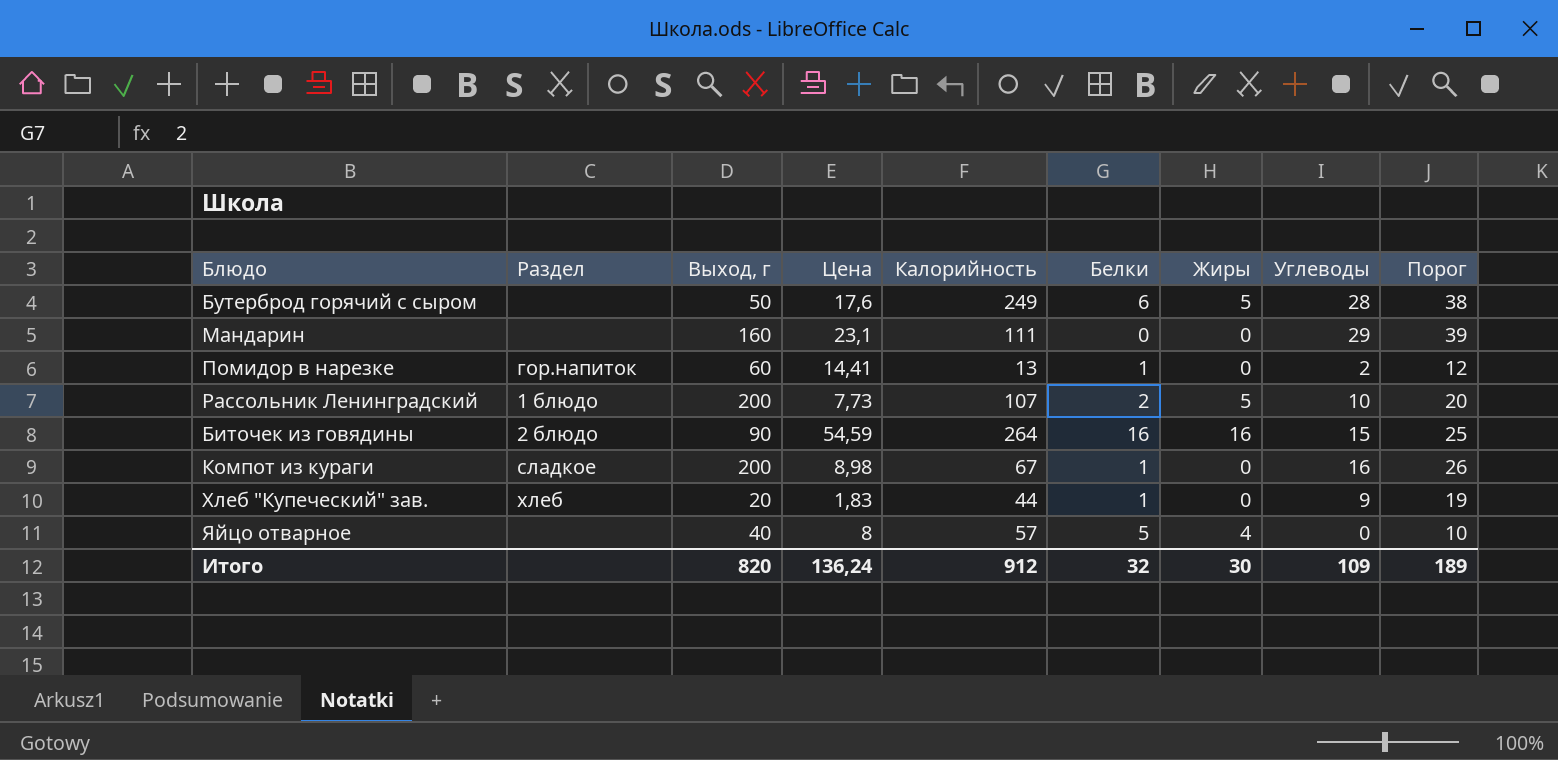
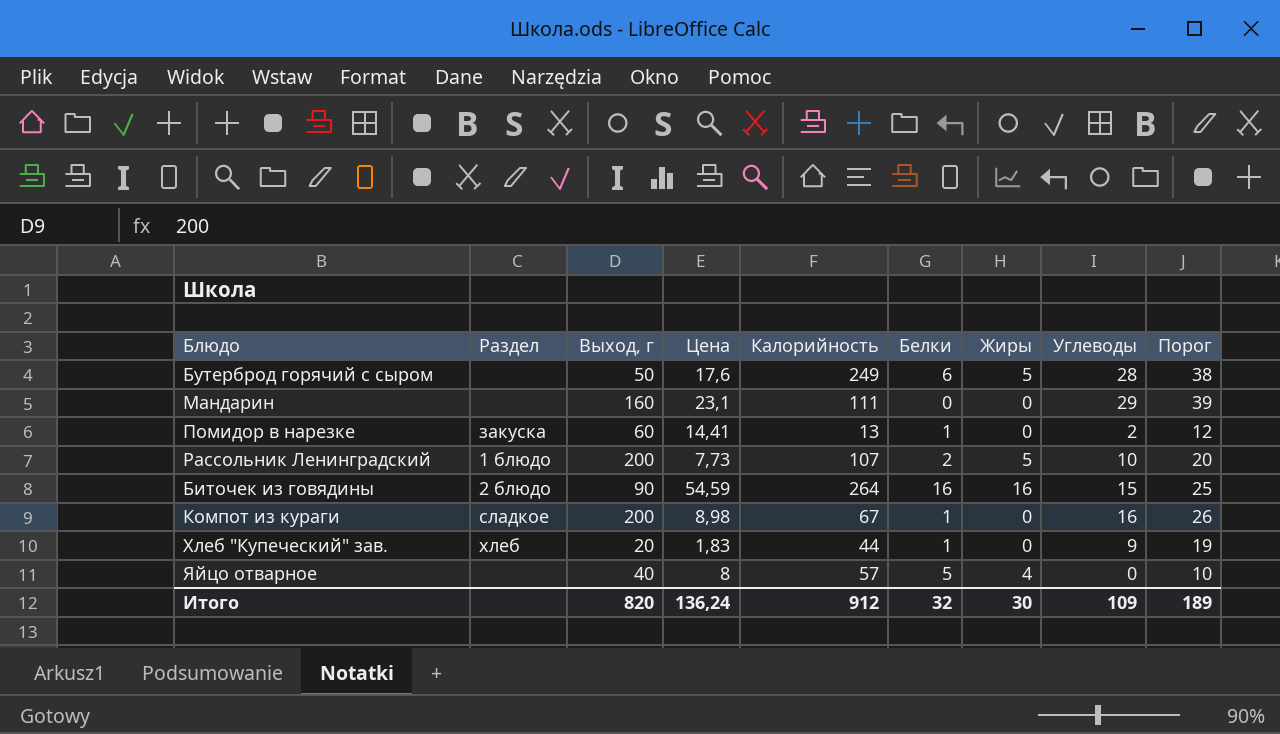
Помидор в нарезке | Раздел: гор.напиток -> закуска

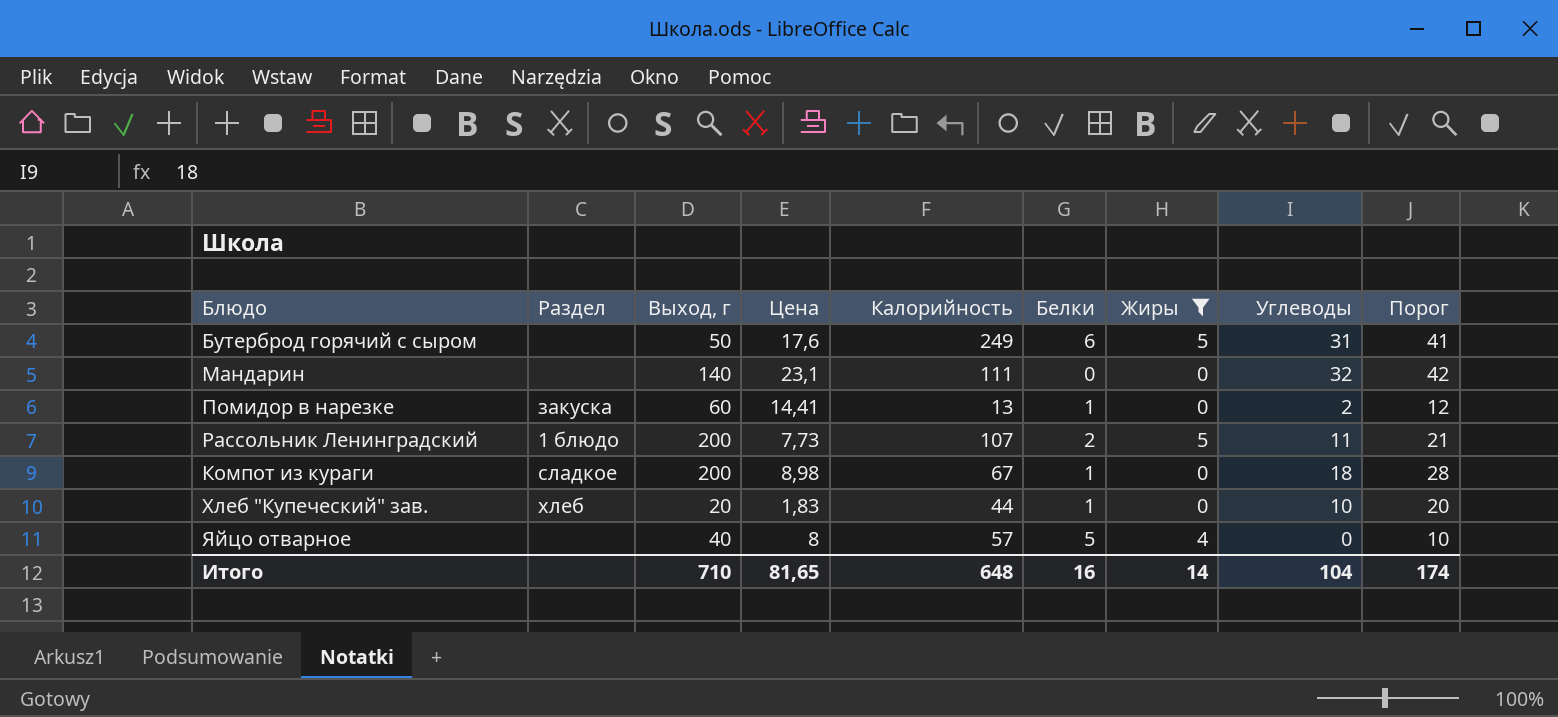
filter: none -> Жиры != 16
Бутерброд горячий с сыром | Углеводы: 28 -> 31
Бутерброд горячий с сыром | Порог: 38 -> 41
Мандарин | Выход, г: 160 -> 140
Мандарин | Углеводы: 29 -> 32
Мандарин | Порог: 39 -> 42
Рассольник Ленинградский | Углеводы: 10 -> 11
Рассольник Ленинградский | Порог: 20 -> 21
Компот из кураги | Углеводы: 16 -> 18
Компот из кураги | Порог: 26 -> 28
Хлеб "Купеческий" зав. | Углеводы: 9 -> 10
Хлеб "Купеческий" зав. | Порог: 19 -> 20
Итого | Выход, г: 820 -> 710
Итого | Цена: 136,24 -> 81,65
Итого | Калорийность: 912 -> 648
Итого | Белки: 32 -> 16
Итого | Жиры: 30 -> 14
Итого | Углеводы: 109 -> 104
Итого | Порог: 189 -> 174

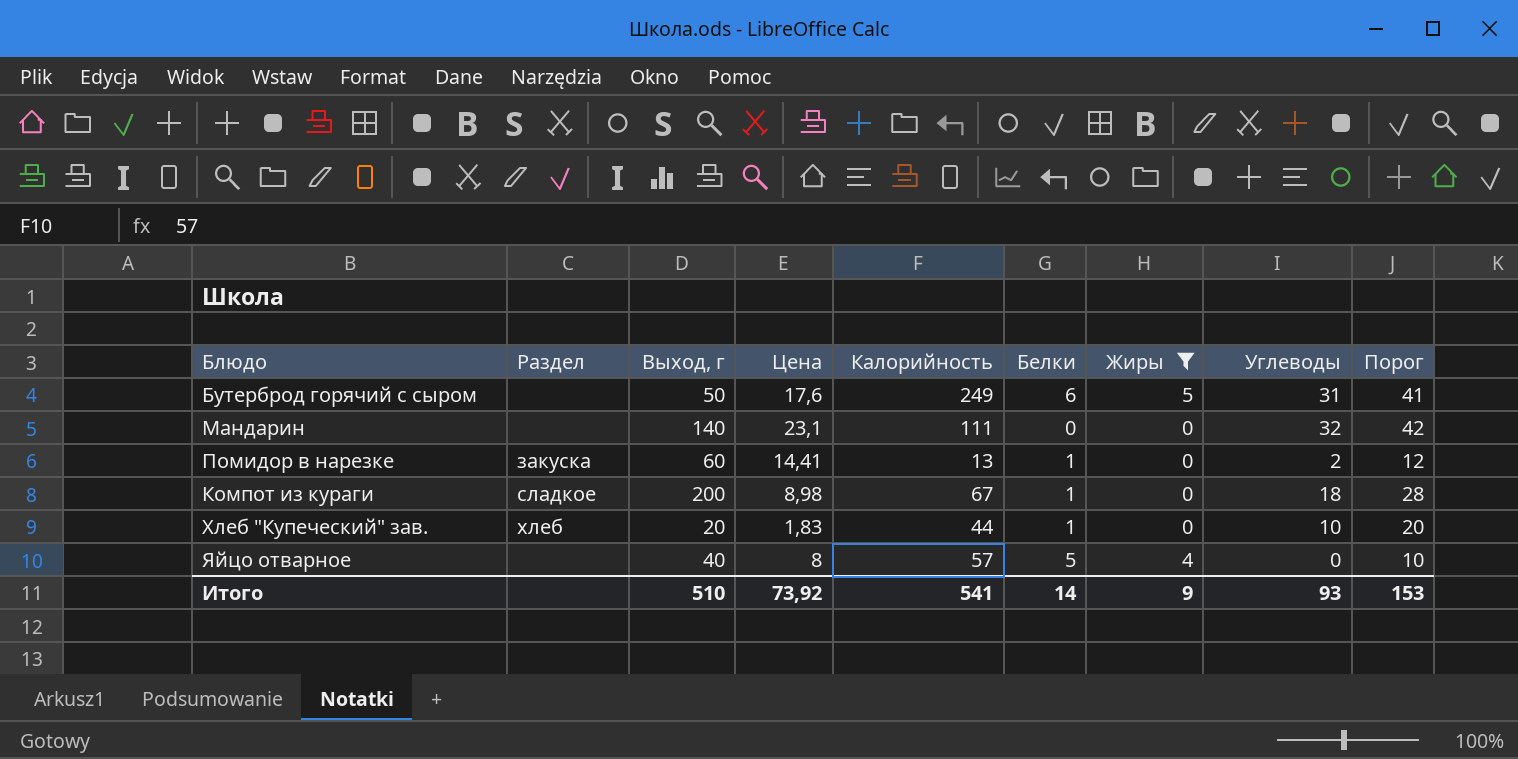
row Рассольник Ленинградский: 1 блюдо | 200 | 7,73 | 107 | 2 | 5 | 11 | 21 -> none
Итого | Выход, г: 710 -> 510
Итого | Цена: 81,65 -> 73,92
Итого | Калорийность: 648 -> 541
Итого | Белки: 16 -> 14
Итого | Жиры: 14 -> 9
Итого | Углеводы: 104 -> 93
Итого | Порог: 174 -> 153

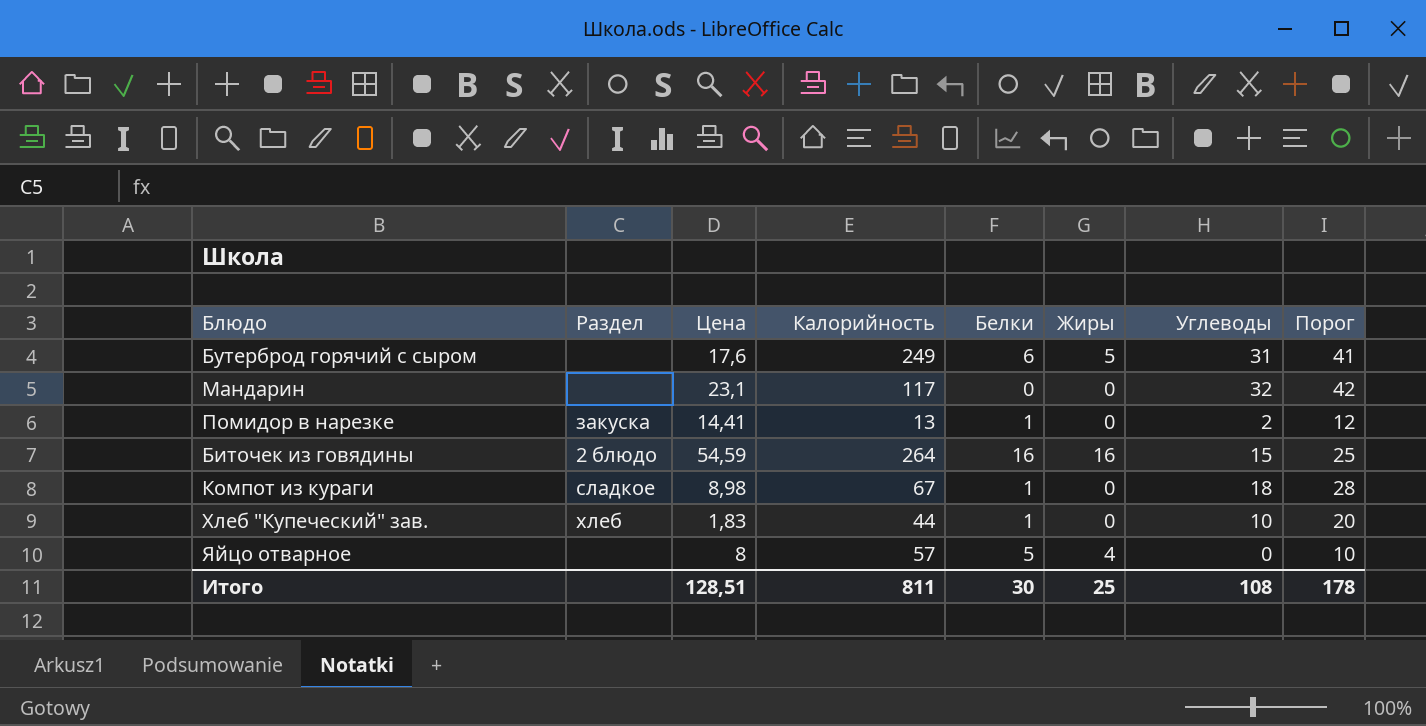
filter: Жиры != 16 -> none
column Выход, г | position: 3 -> none
Мандарин | Калорийность: 111 -> 117
Итого | Цена: 73,92 -> 128,51
Итого | Калорийность: 541 -> 811
Итого | Белки: 14 -> 30
Итого | Жиры: 9 -> 25
Итого | Углеводы: 93 -> 108
Итого | Порог: 153 -> 178

